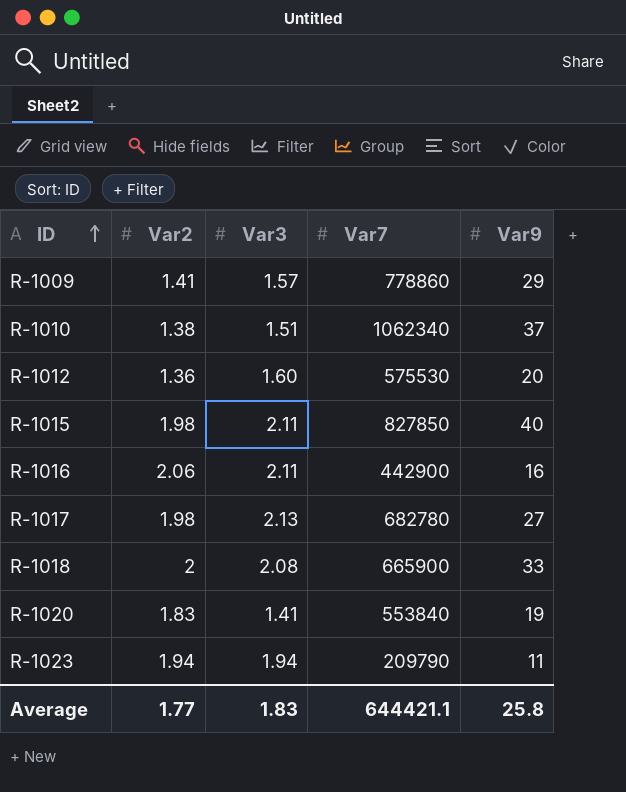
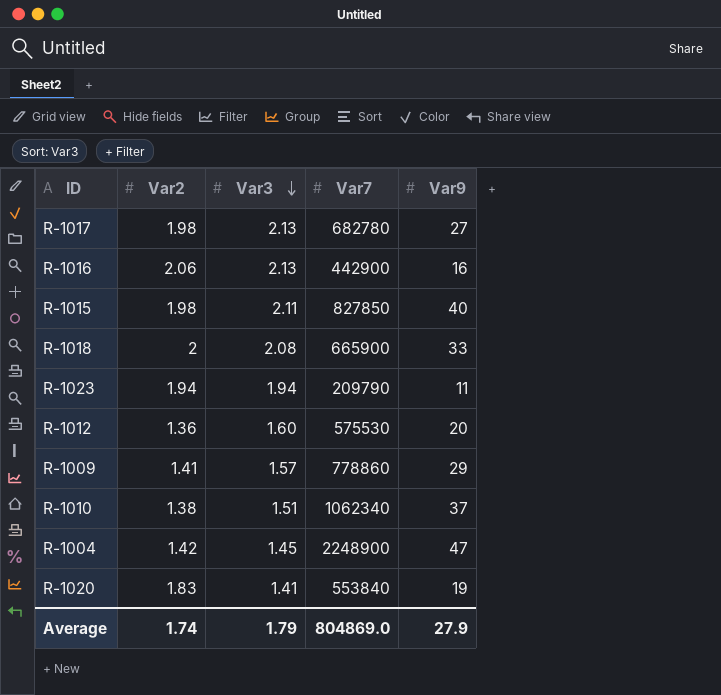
row order: ID ascending -> Var3 descending
R-1016 | Var3: 2.11 -> 2.13
row R-1004: none -> 1.42 | 1.45 | 2248900 | 47
Average | Var2: 1.77 -> 1.74
Average | Var3: 1.83 -> 1.79
Average | Var7: 644421.1 -> 804869.0
Average | Var9: 25.8 -> 27.9

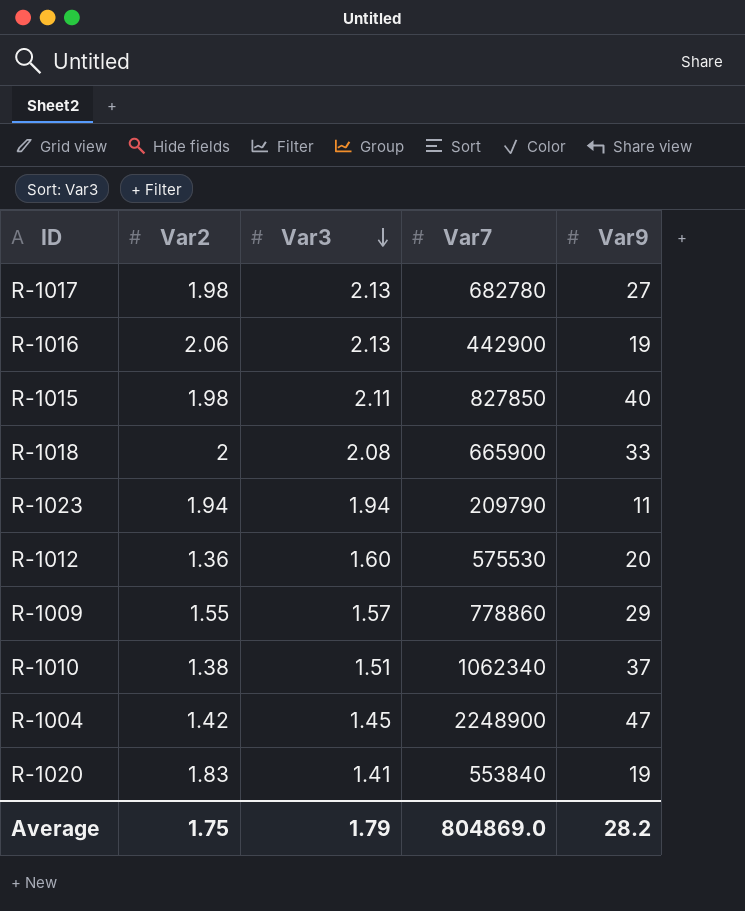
R-1016 | Var9: 16 -> 19
R-1009 | Var2: 1.41 -> 1.55
Average | Var2: 1.74 -> 1.75
Average | Var9: 27.9 -> 28.2

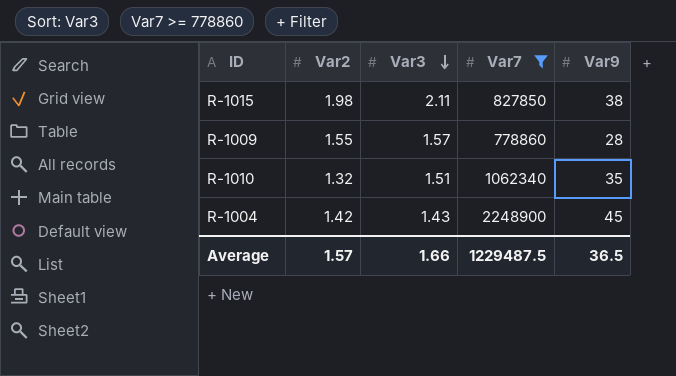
filter: none -> Var7 >= 778860
R-1015 | Var9: 40 -> 38
R-1009 | Var9: 29 -> 28
R-1010 | Var2: 1.38 -> 1.32
R-1010 | Var9: 37 -> 35
R-1004 | Var3: 1.45 -> 1.43
R-1004 | Var9: 47 -> 45
Average | Var2: 1.75 -> 1.57
Average | Var3: 1.79 -> 1.66
Average | Var7: 804869.0 -> 1229487.5
Average | Var9: 28.2 -> 36.5

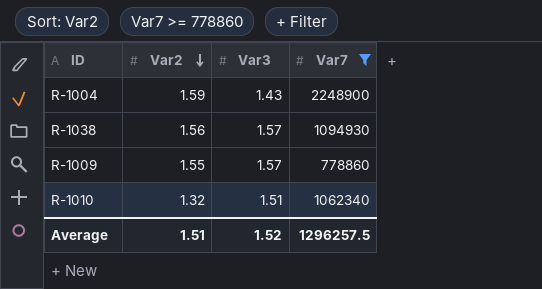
row order: Var3 descending -> Var2 descending
column Var9 | position: 5 -> none
row R-1015: 1.98 | 2.11 | 827850 | 38 -> none
R-1004 | Var2: 1.42 -> 1.59
row R-1038: none -> 1.56 | 1.57 | 1094930
Average | Var2: 1.57 -> 1.51
Average | Var3: 1.66 -> 1.52
Average | Var7: 1229487.5 -> 1296257.5

